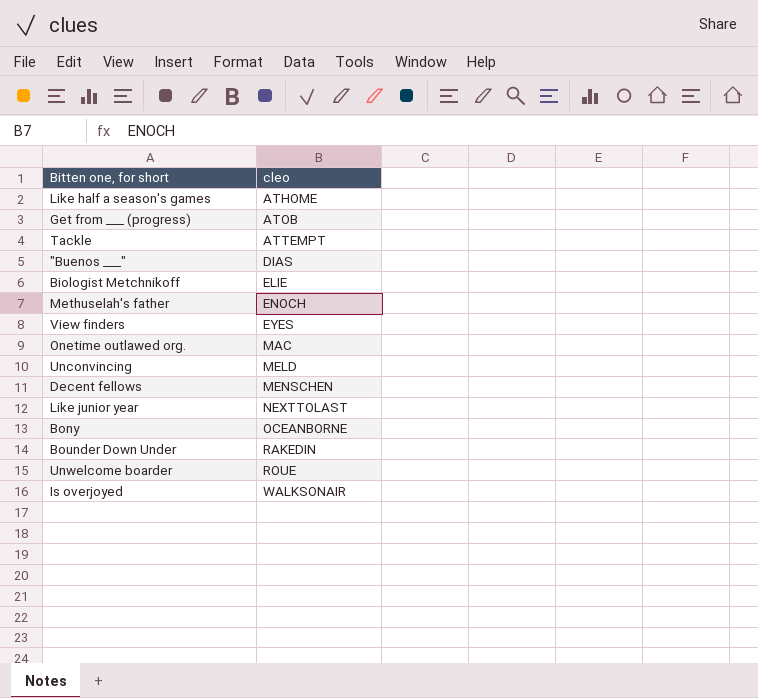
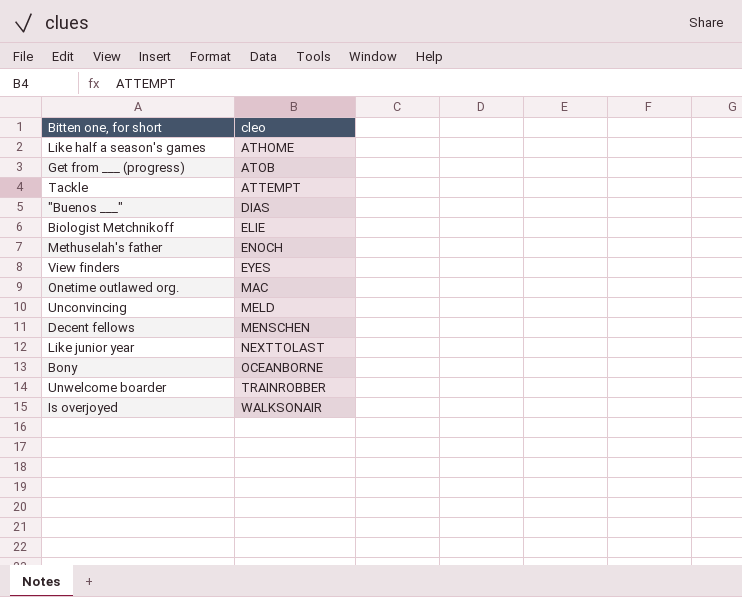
row Bounder Down Under: RAKEDIN -> none
Unwelcome boarder | cleo: ROUE -> TRAINROBBER

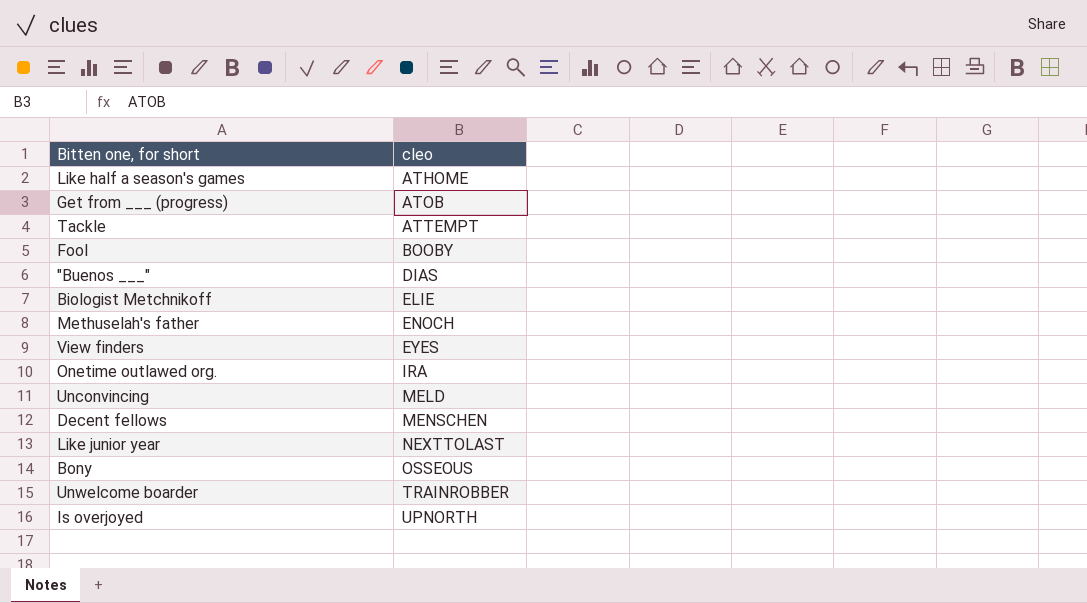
row Fool: none -> BOOBY
Onetime outlawed org. | cleo: MAC -> IRA
Bony | cleo: OCEANBORNE -> OSSEOUS
Is overjoyed | cleo: WALKSONAIR -> UPNORTH

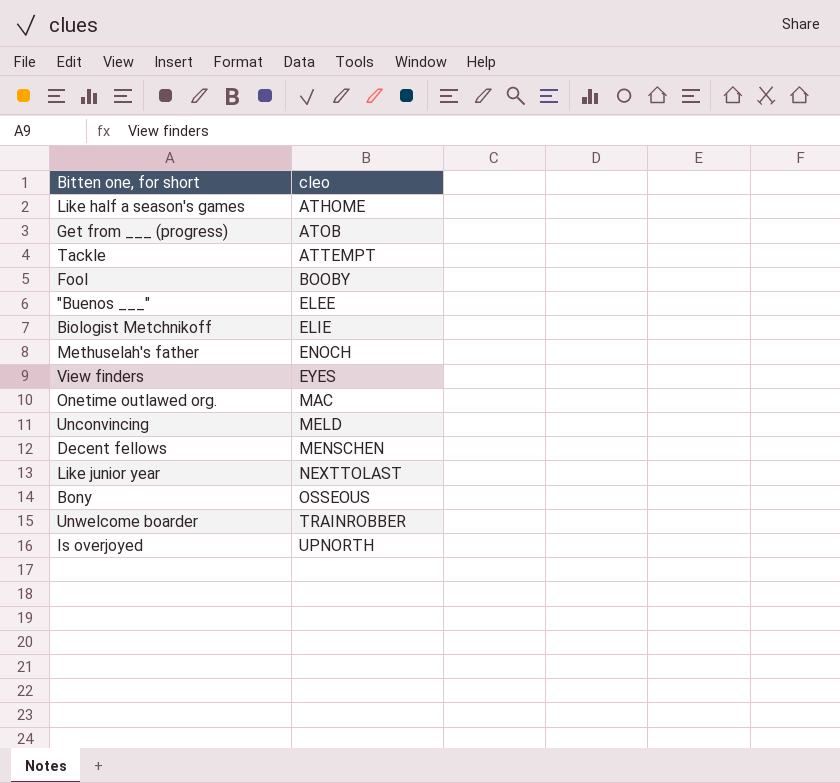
"Buenos ___" | cleo: DIAS -> ELEE
Onetime outlawed org. | cleo: IRA -> MAC

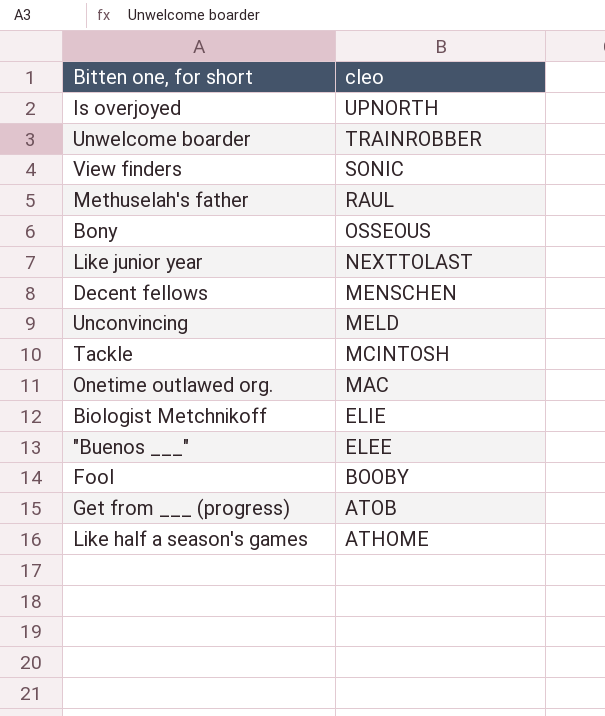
row order: cleo ascending -> cleo descending
View finders | cleo: EYES -> SONIC
Methuselah's father | cleo: ENOCH -> RAUL
Tackle | cleo: ATTEMPT -> MCINTOSH

